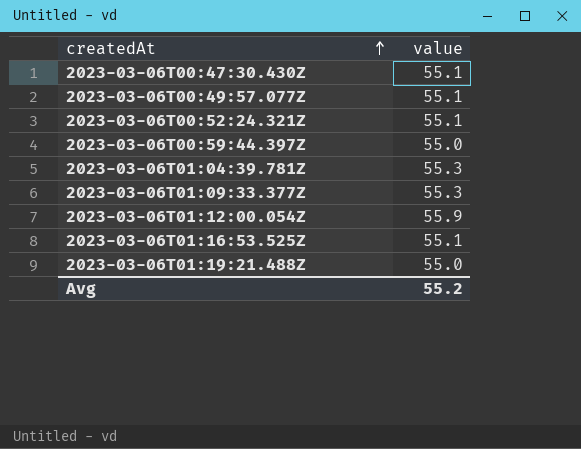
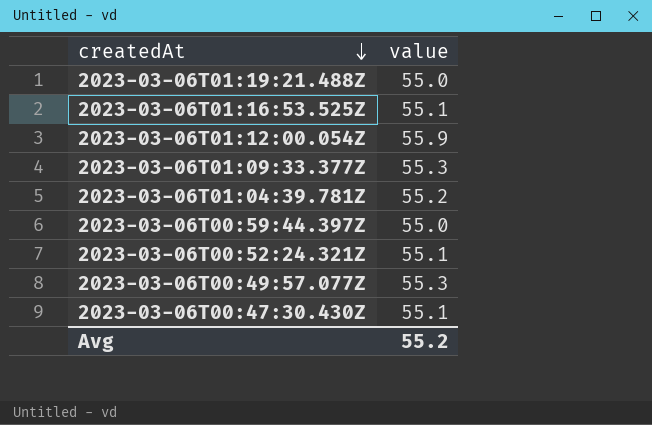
row order: createdAt ascending -> createdAt descending
2023-03-06T01:04:39.781Z | value: 55.3 -> 55.2
2023-03-06T00:49:57.077Z | value: 55.1 -> 55.3

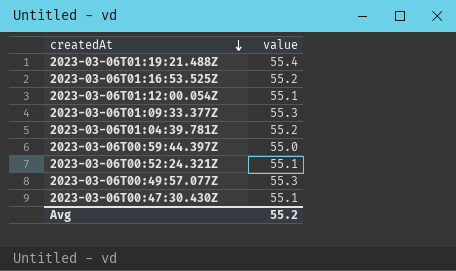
2023-03-06T01:19:21.488Z | value: 55.0 -> 55.4
2023-03-06T01:16:53.525Z | value: 55.1 -> 55.2
2023-03-06T01:12:00.054Z | value: 55.9 -> 55.1

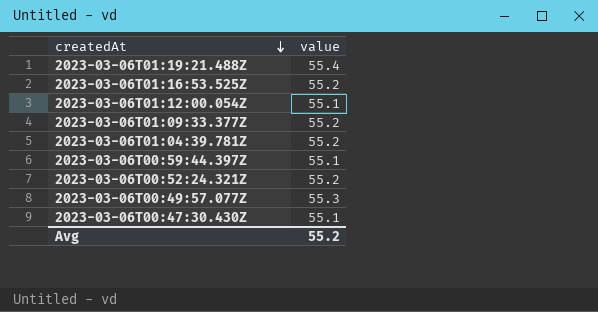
2023-03-06T01:09:33.377Z | value: 55.3 -> 55.2
2023-03-06T00:59:44.397Z | value: 55.0 -> 55.1
2023-03-06T00:52:24.321Z | value: 55.1 -> 55.2

